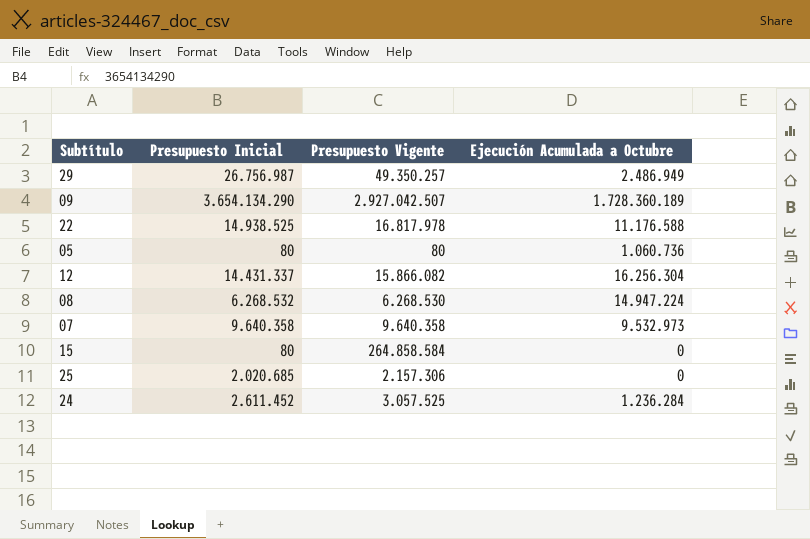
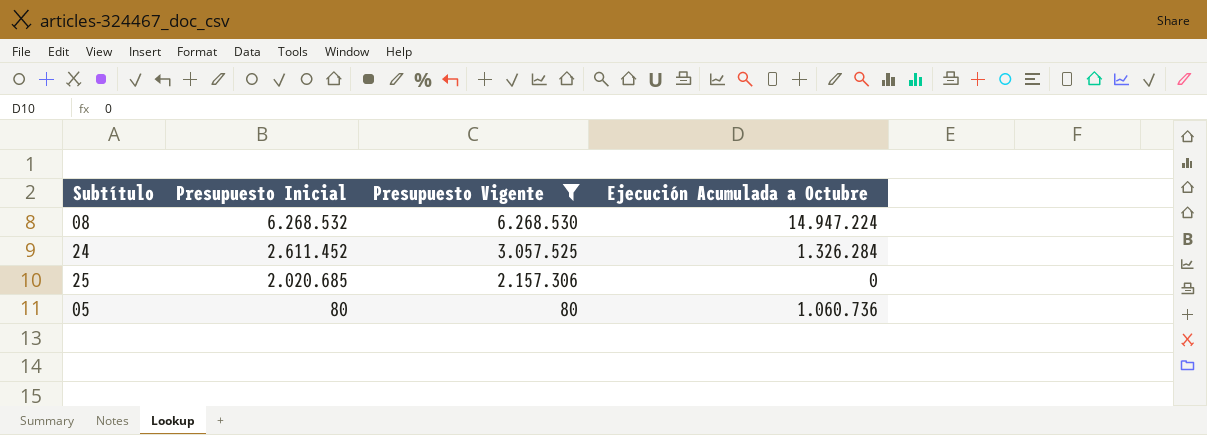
filter: none -> Presupuesto Vigente <= 6.268.530
row order: none -> Presupuesto Inicial descending
24 | Ejecución Acumulada a Octubre: 1.236.284 -> 1.326.284

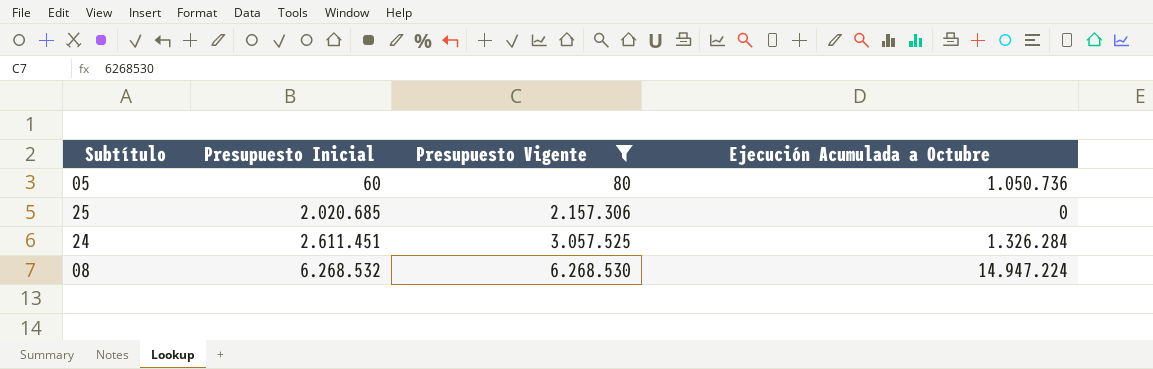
row order: Presupuesto Inicial descending -> Presupuesto Inicial ascending
05 | Presupuesto Inicial: 80 -> 60
05 | Ejecución Acumulada a Octubre: 1.060.736 -> 1.050.736
24 | Presupuesto Inicial: 2.611.452 -> 2.611.451

